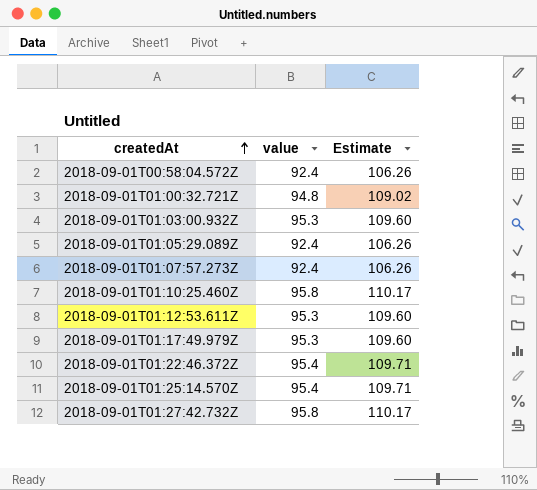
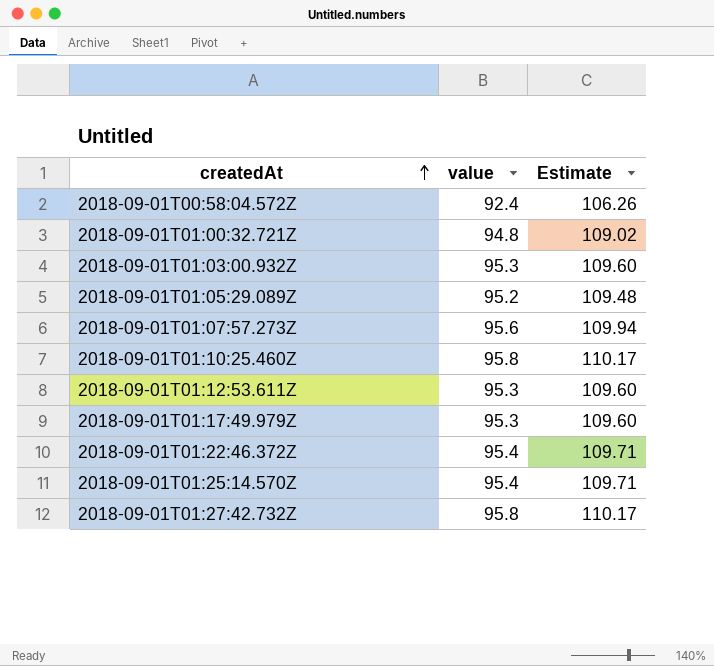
2018-09-01T01:05:29.089Z | value: 92.4 -> 95.2
2018-09-01T01:05:29.089Z | Estimate: 106.26 -> 109.48
2018-09-01T01:07:57.273Z | value: 92.4 -> 95.6
2018-09-01T01:07:57.273Z | Estimate: 106.26 -> 109.94

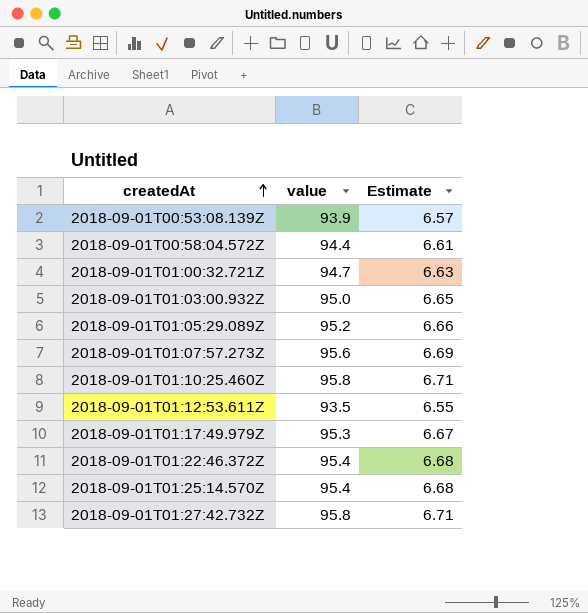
column Estimate | formula: [value] * 1.15 -> [value] * 0.07
row 2018-09-01T00:53:08.139Z: none -> 93.9 | 6.57
2018-09-01T00:58:04.572Z | value: 92.4 -> 94.4
2018-09-01T01:00:32.721Z | value: 94.8 -> 94.7
2018-09-01T01:03:00.932Z | value: 95.3 -> 95.0
2018-09-01T01:12:53.611Z | value: 95.3 -> 93.5

